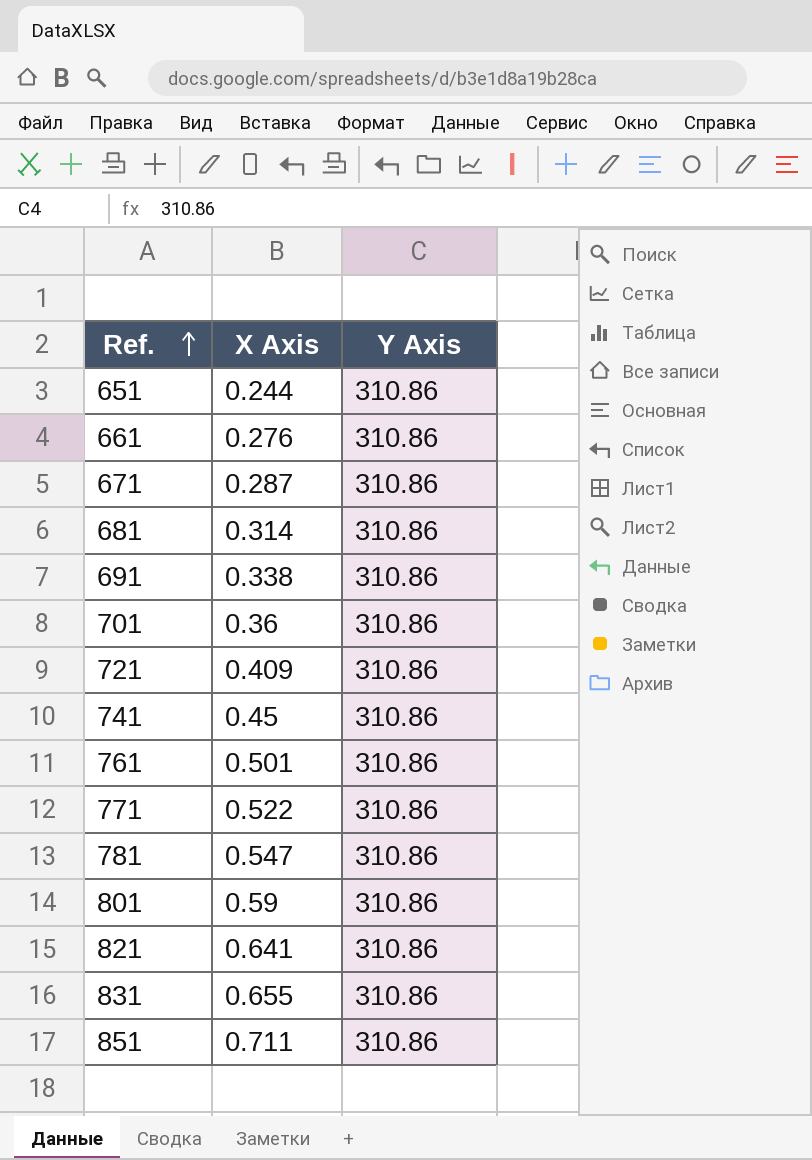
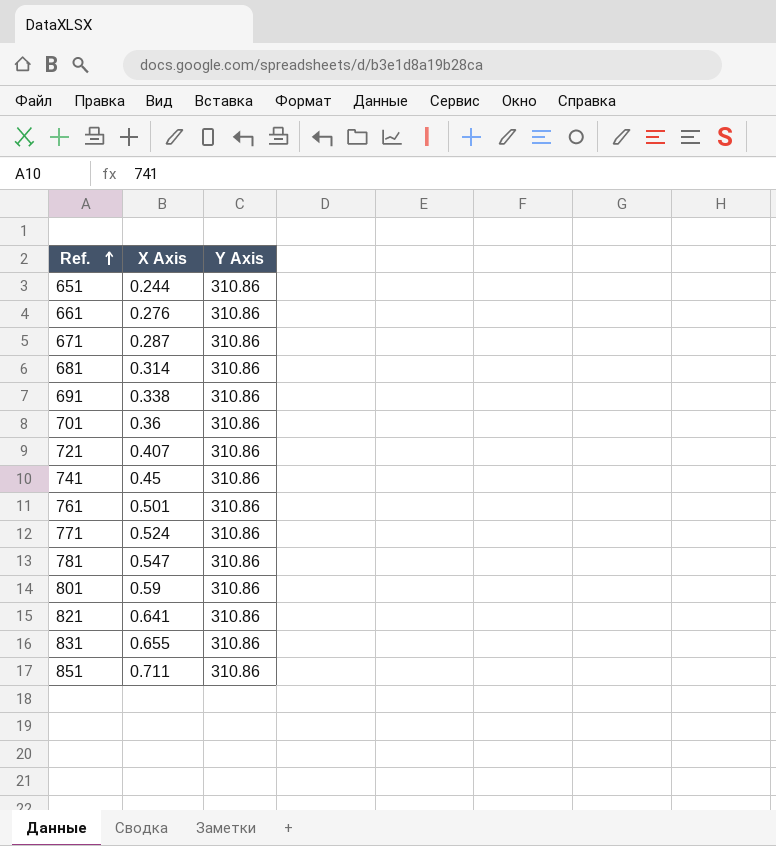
721 | X Axis: 0.409 -> 0.407
771 | X Axis: 0.522 -> 0.524

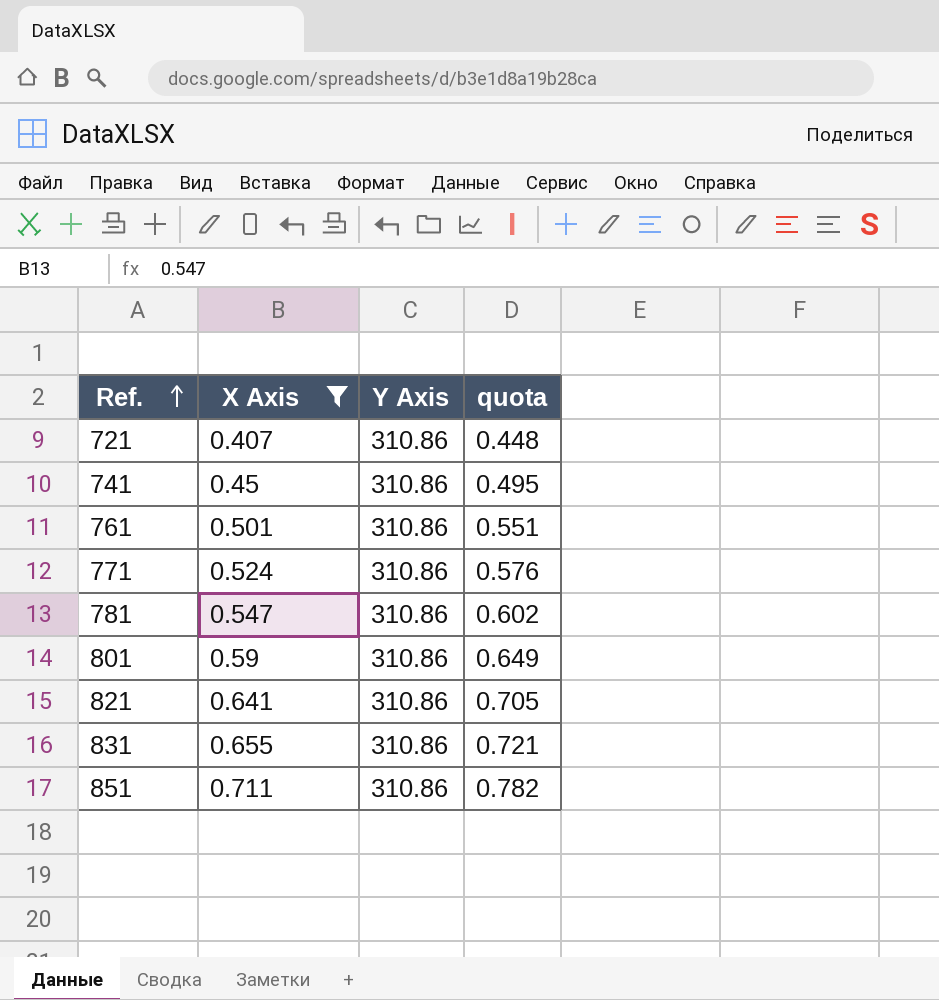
filter: none -> X Axis >= 0.407
column quota | formula: none -> [X Axis] * 1.1

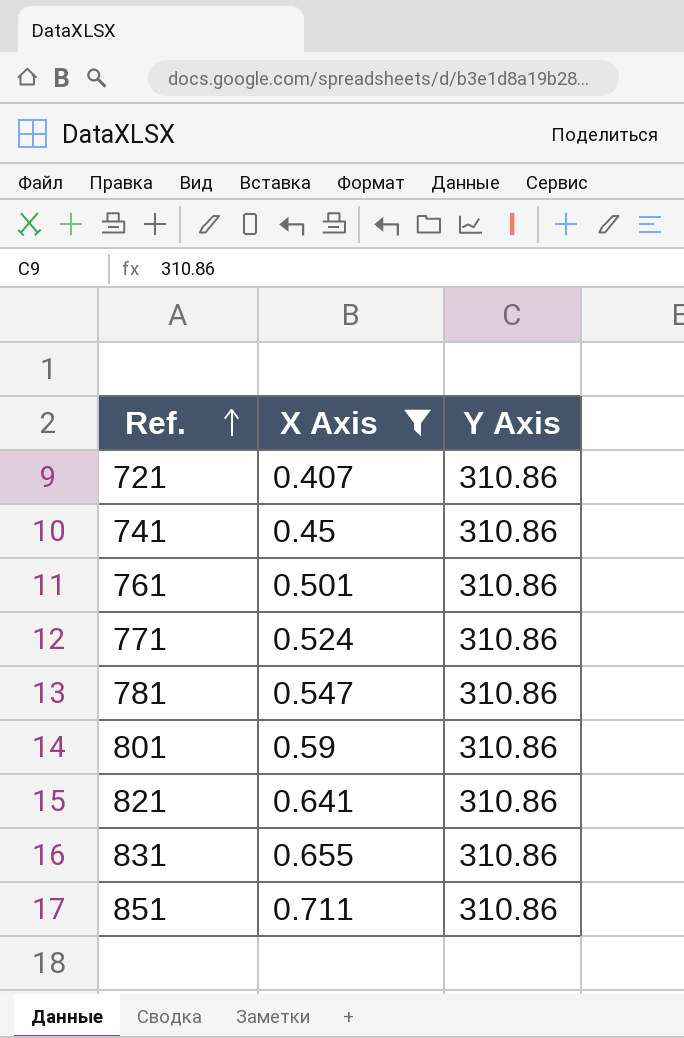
column quota | formula: [X Axis] * 1.1 -> none

